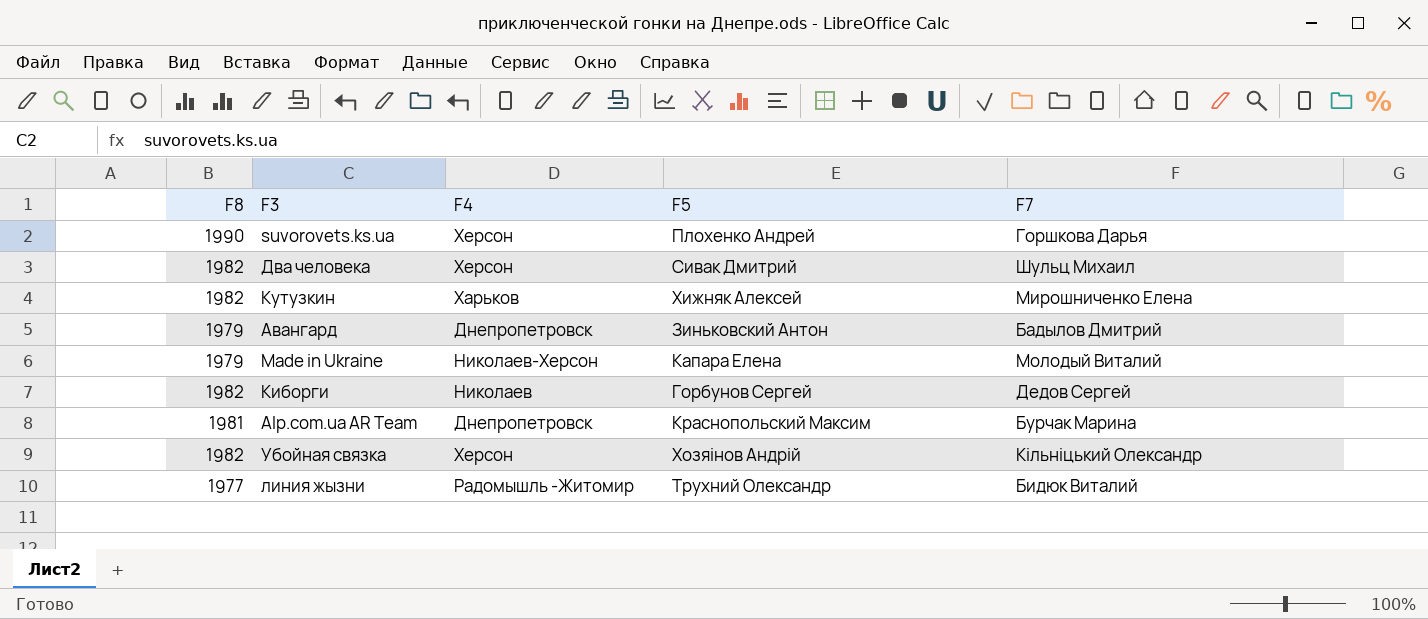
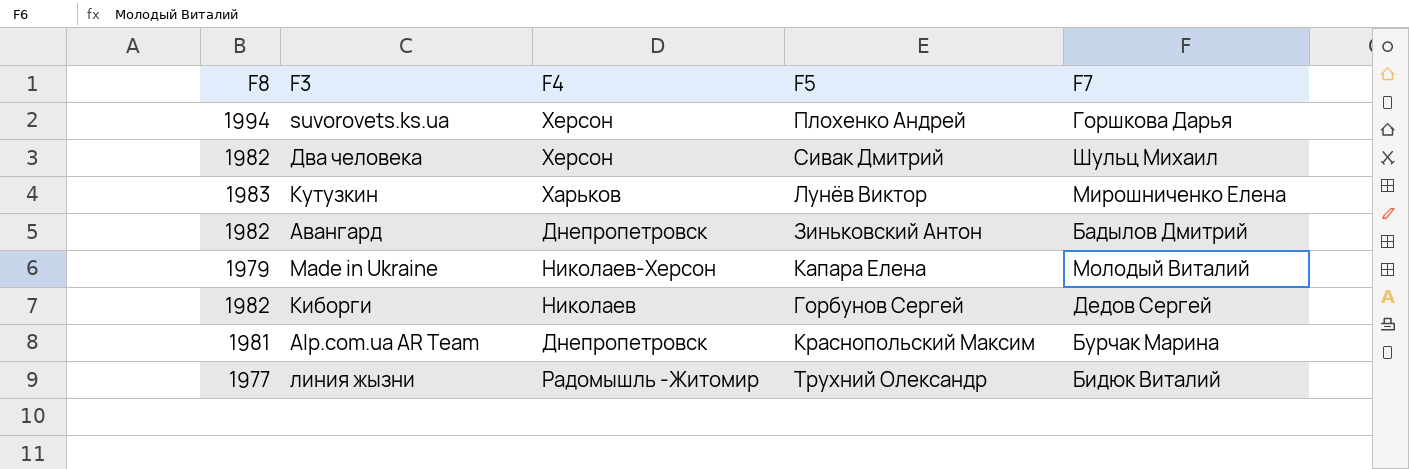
row Убойная связка: 1982 | Херсон | Хозяінов Андрій | Кільніцький Олександр -> none
suvorovets.ks.ua | F8: 1990 -> 1994
Кутузкин | F8: 1982 -> 1983
Кутузкин | F5: Хижняк Алексей -> Лунёв Виктор
Авангард | F8: 1979 -> 1982

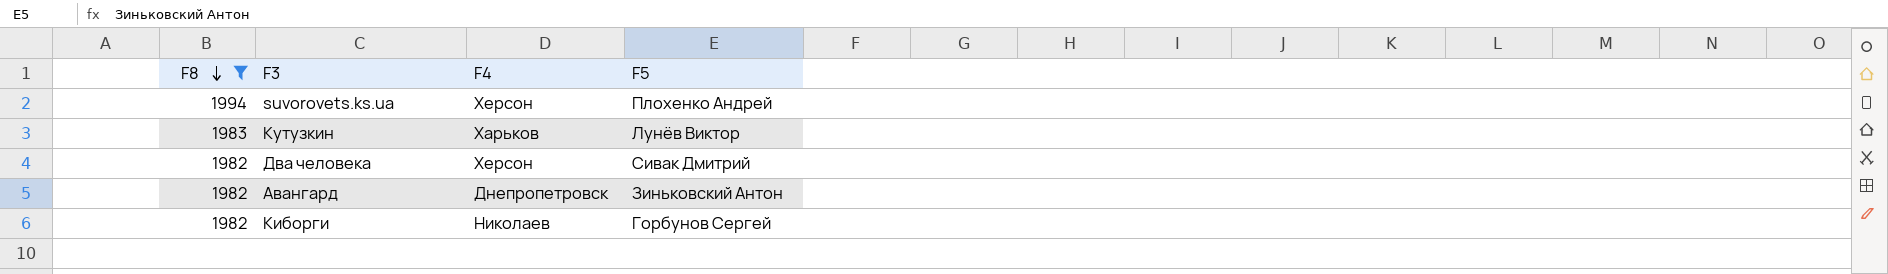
filter: none -> F8 >= 1982
row order: none -> F8 descending
column F7 | position: 5 -> none

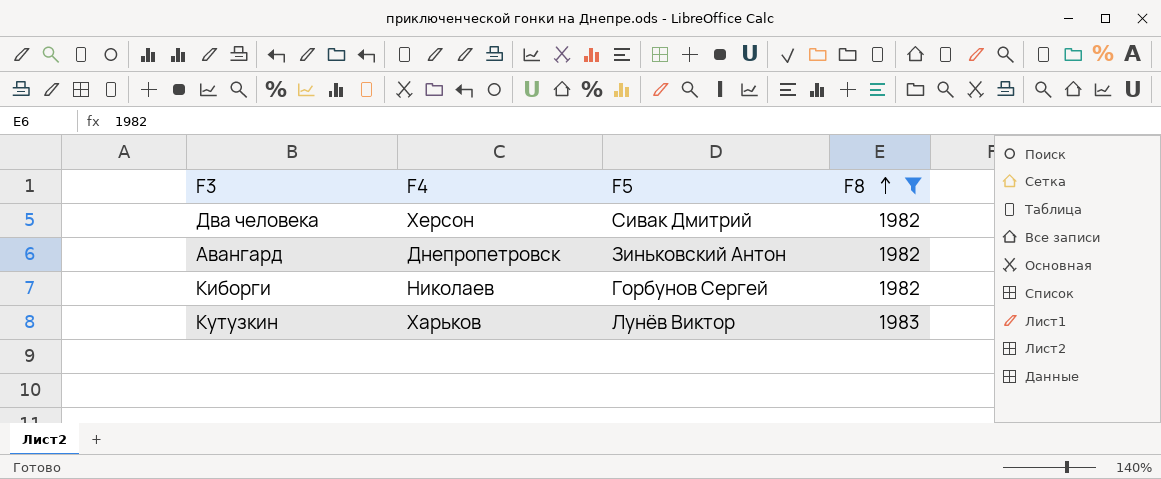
row order: F8 descending -> F8 ascending
column F8 | position: 1 -> 4
row suvorovets.ks.ua: 1994 | Херсон | Плохенко Андрей -> none

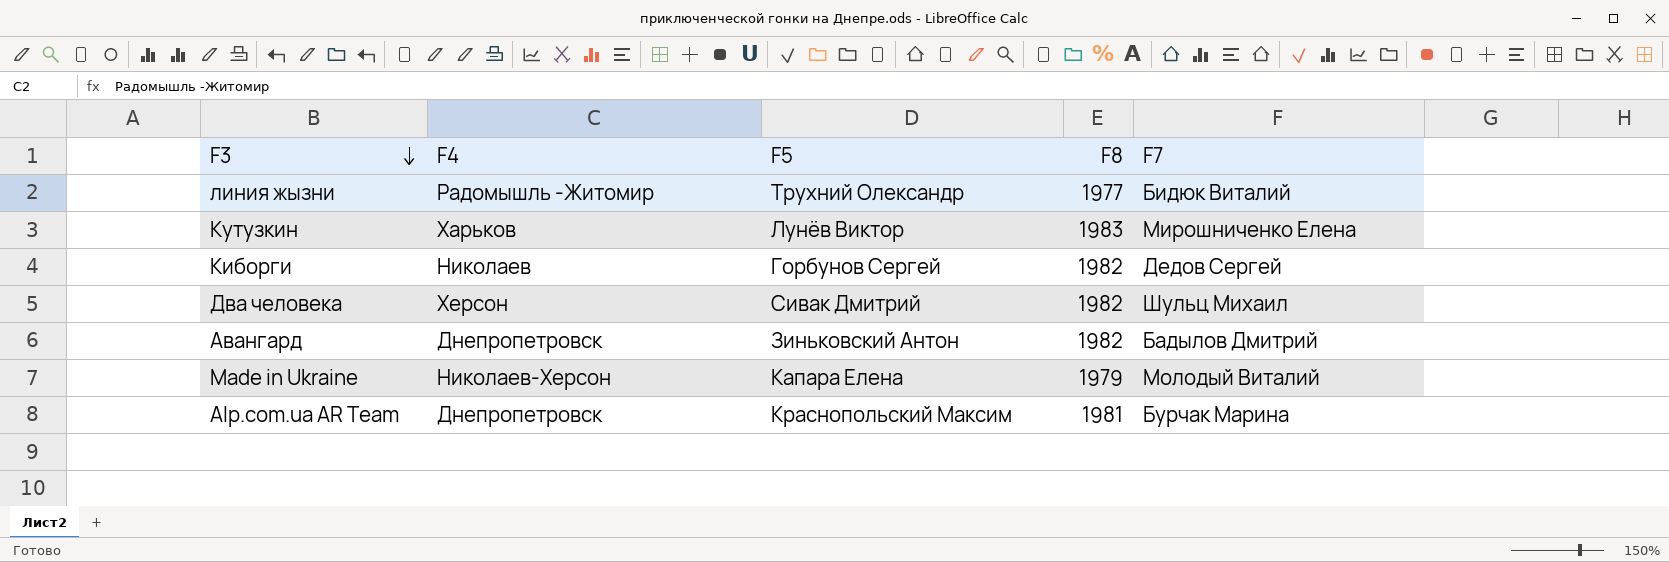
filter: F8 >= 1982 -> none
row order: F8 ascending -> F3 descending
column F7 | position: none -> 5

